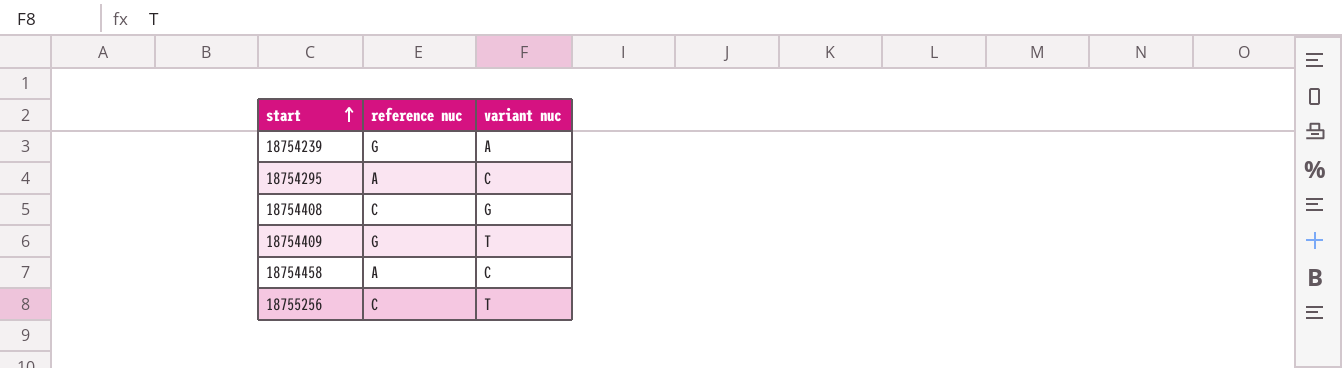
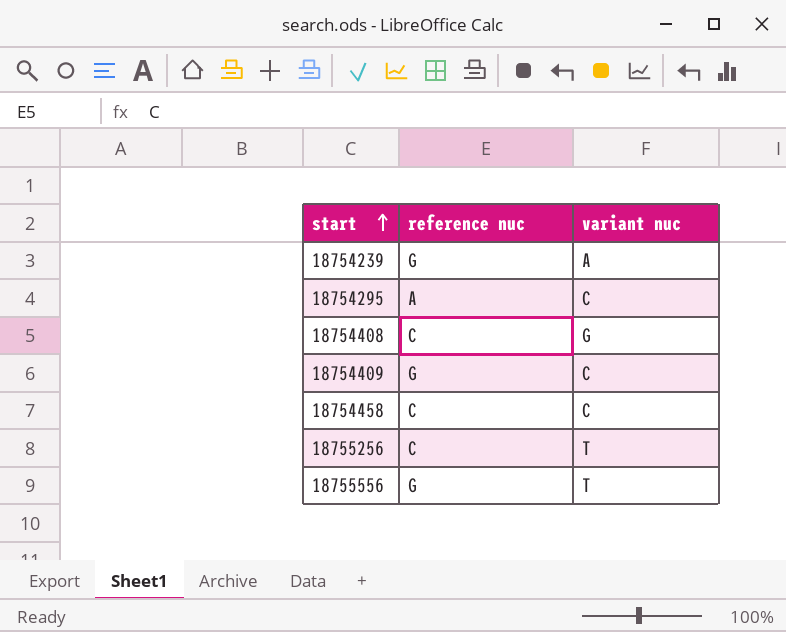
18754409 | variant nuc: T -> C
18754458 | reference nuc: A -> C
row 18755556: none -> G | T

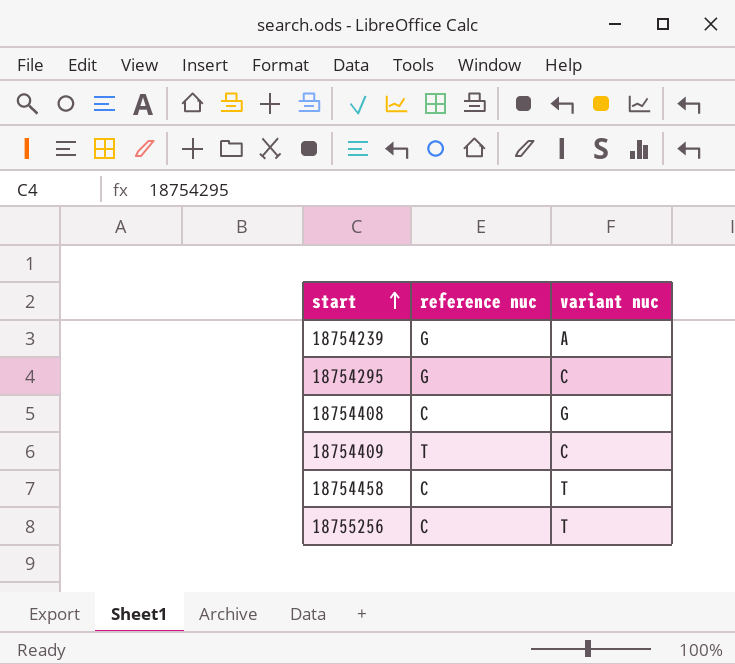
row 18755556: G | T -> none
18754295 | reference nuc: A -> G
18754409 | reference nuc: G -> T
18754458 | variant nuc: C -> T

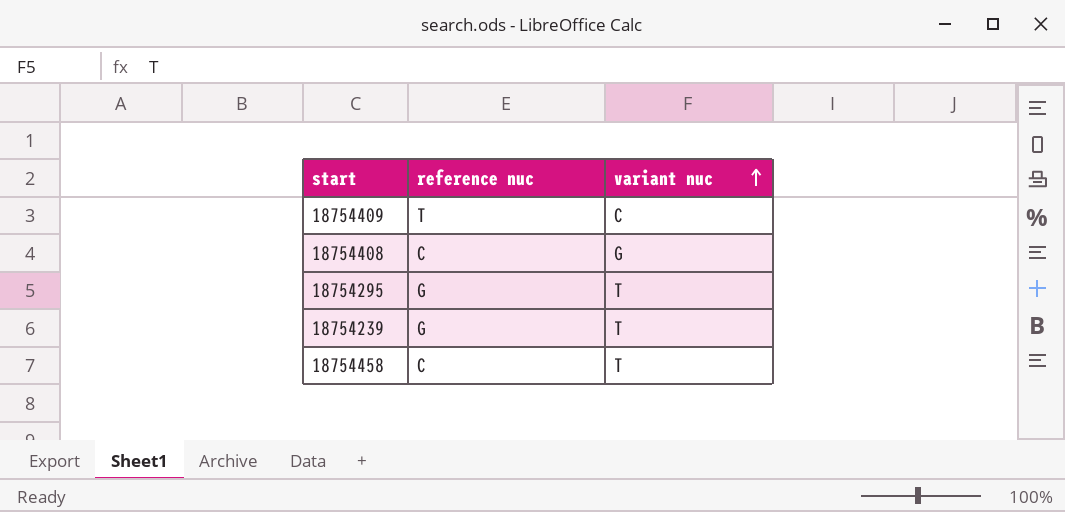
row order: start ascending -> variant nuc ascending
row 18755256: C | T -> none
18754295 | variant nuc: C -> T
18754239 | variant nuc: A -> T

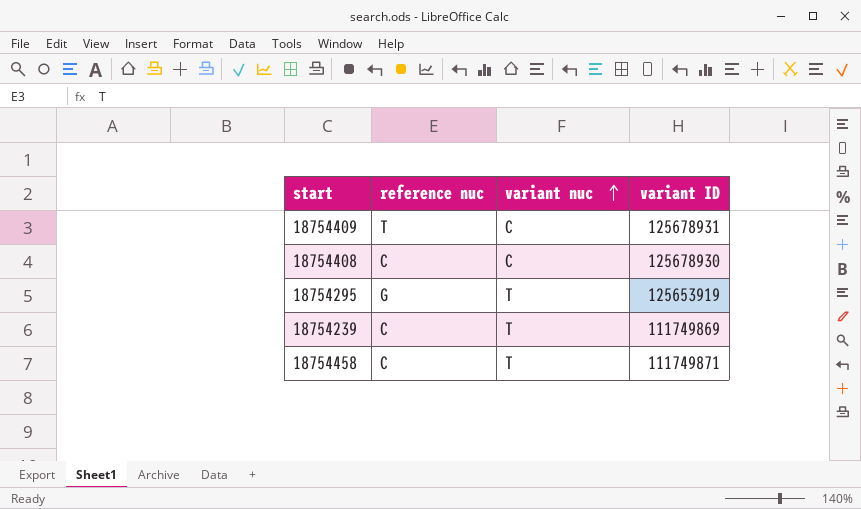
column variant ID | position: none -> 4
18754408 | variant nuc: G -> C
18754239 | reference nuc: G -> C

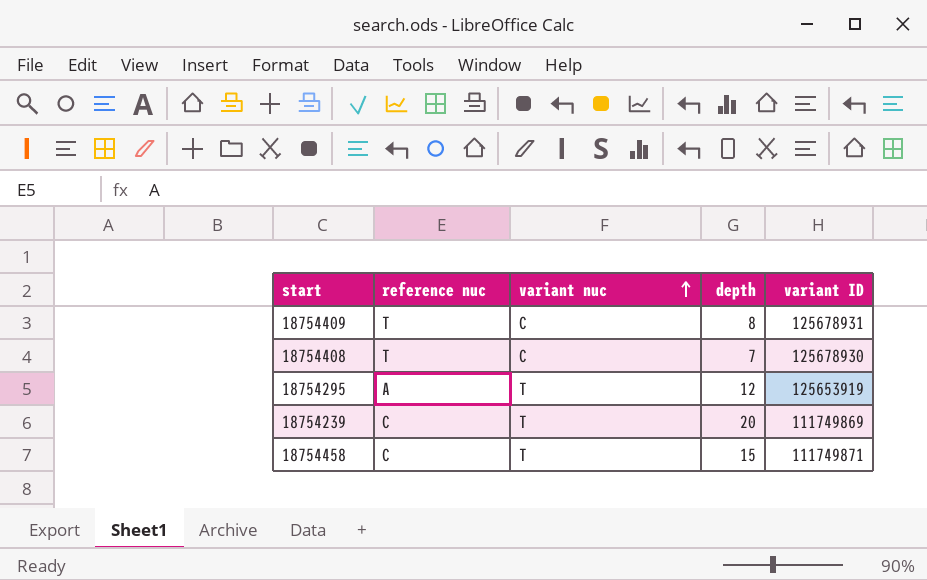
column depth | position: none -> 4
18754408 | reference nuc: C -> T
18754295 | reference nuc: G -> A

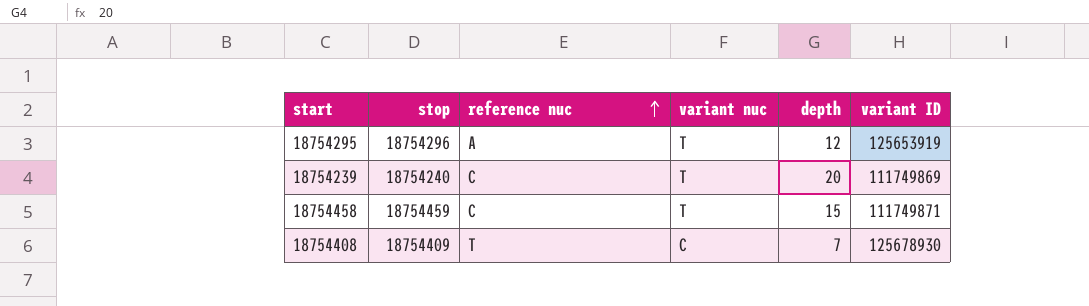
row order: variant nuc ascending -> reference nuc ascending
column stop | position: none -> 2
row 18754409: T | C | 8 | 125678931 -> none

